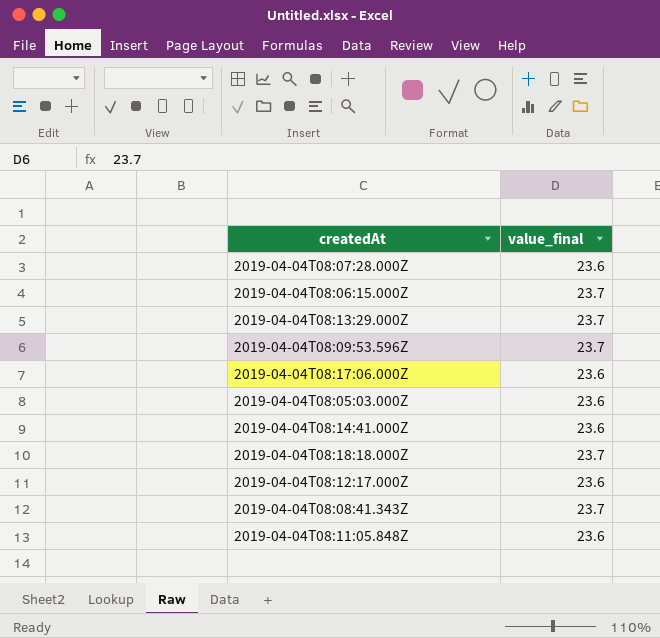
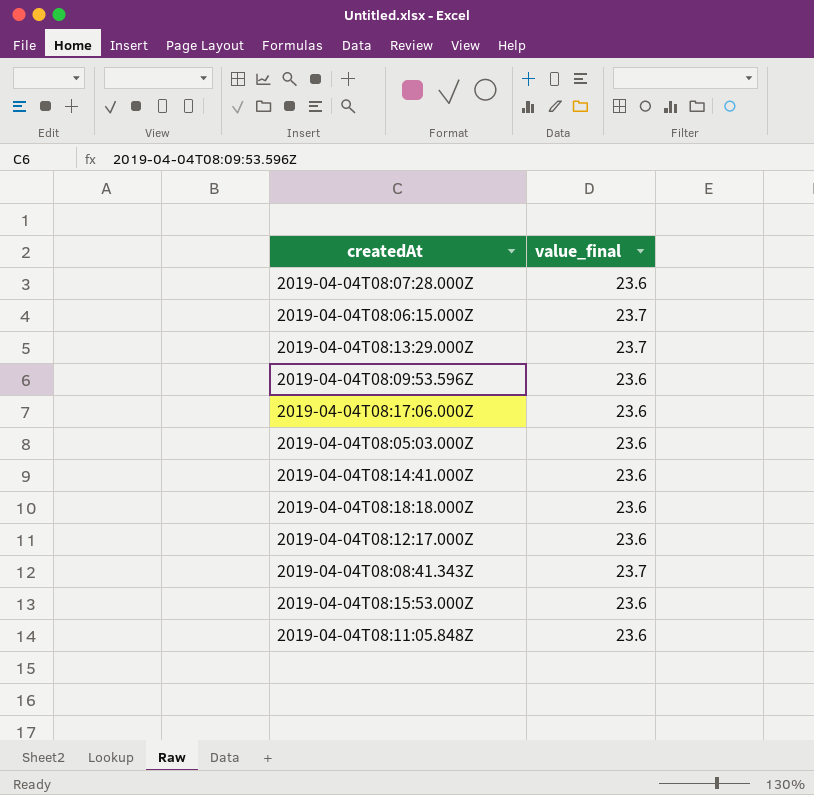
2019-04-04T08:09:53.596Z | value_final: 23.7 -> 23.6
2019-04-04T08:18:18.000Z | value_final: 23.7 -> 23.6
row 2019-04-04T08:15:53.000Z: none -> 23.6

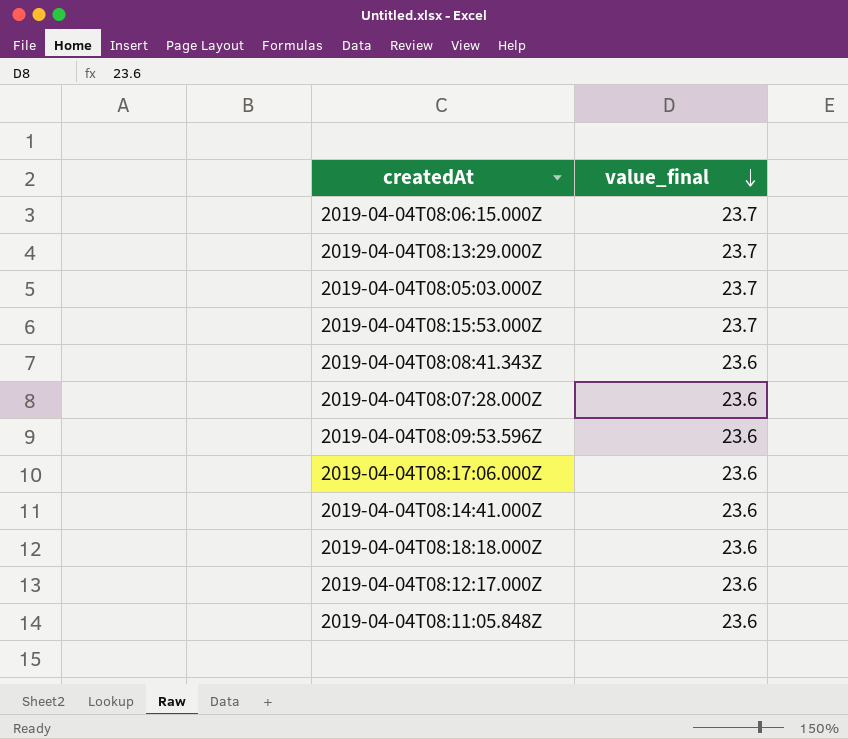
row order: none -> value_final descending
2019-04-04T08:05:03.000Z | value_final: 23.6 -> 23.7
2019-04-04T08:15:53.000Z | value_final: 23.6 -> 23.7
2019-04-04T08:08:41.343Z | value_final: 23.7 -> 23.6

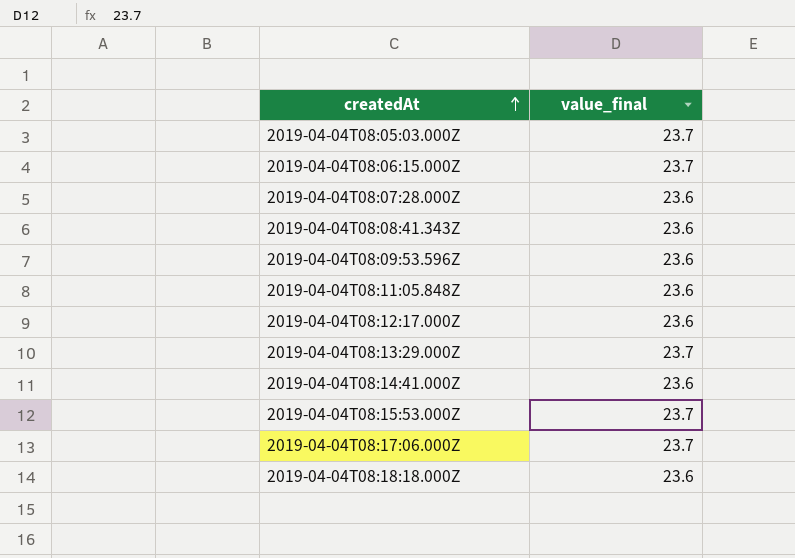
row order: value_final descending -> createdAt ascending
2019-04-04T08:17:06.000Z | value_final: 23.6 -> 23.7

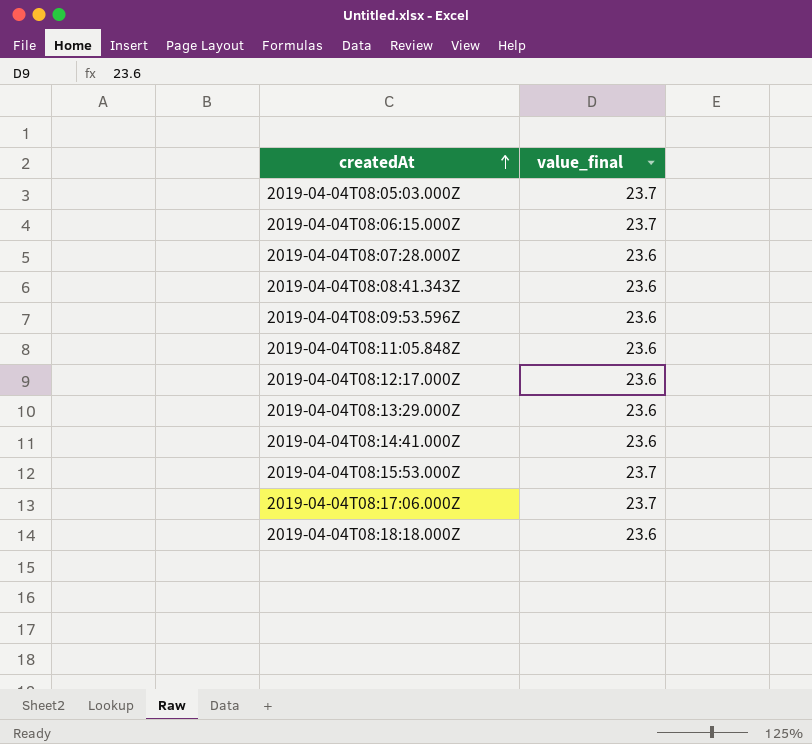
2019-04-04T08:13:29.000Z | value_final: 23.7 -> 23.6

